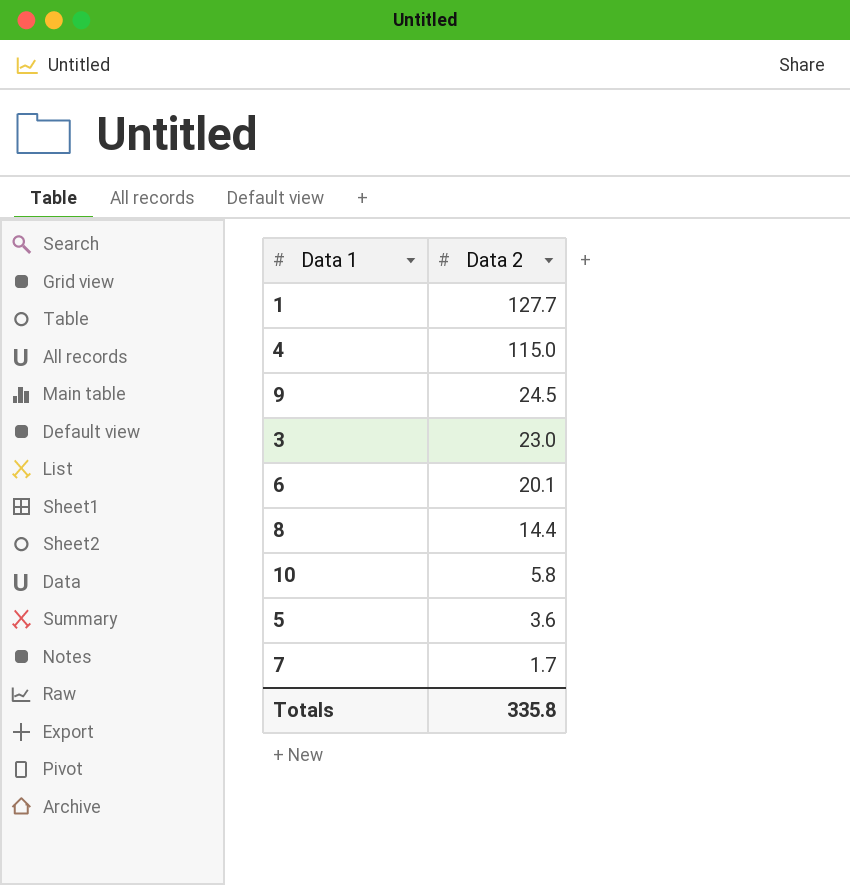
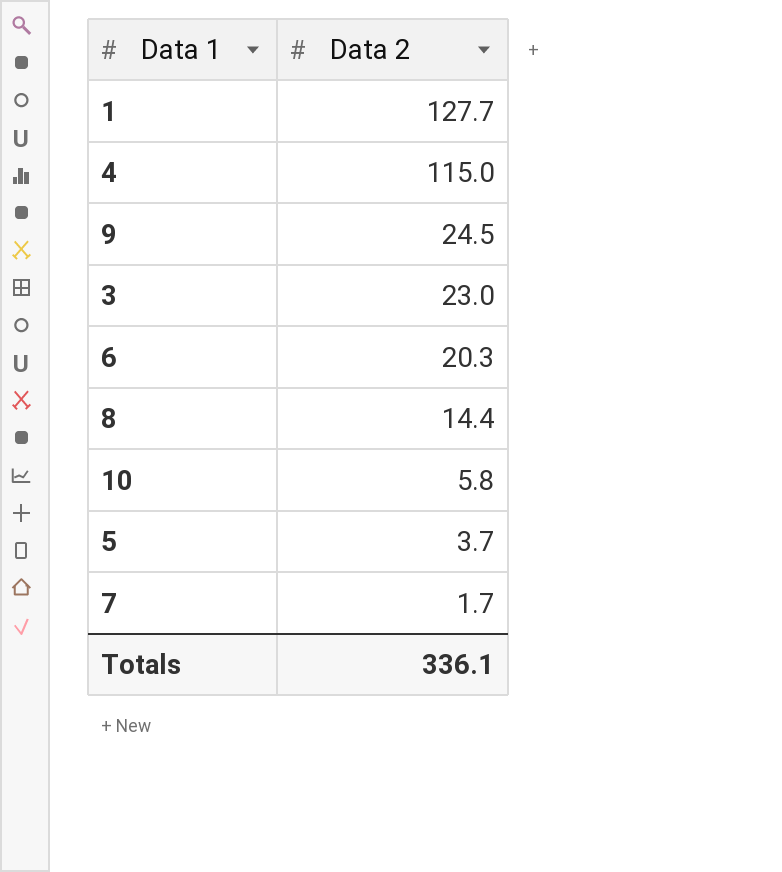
6 | Data 2: 20.1 -> 20.3
5 | Data 2: 3.6 -> 3.7
Totals | Data 2: 335.8 -> 336.1

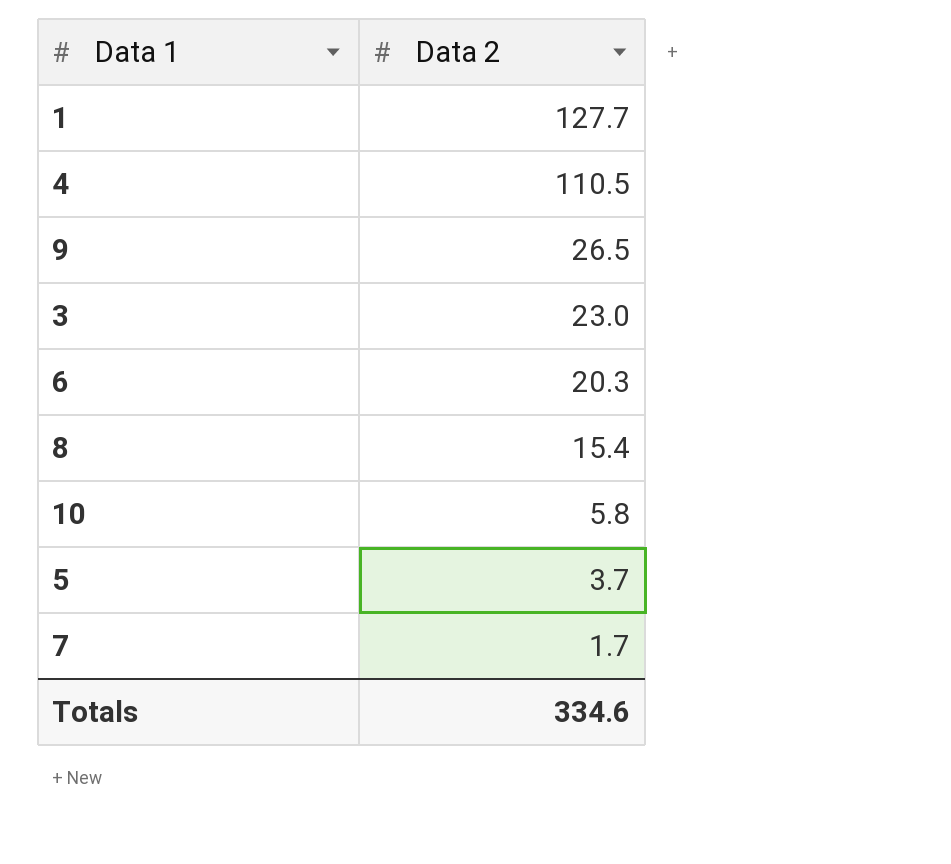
4 | Data 2: 115.0 -> 110.5
9 | Data 2: 24.5 -> 26.5
8 | Data 2: 14.4 -> 15.4
Totals | Data 2: 336.1 -> 334.6

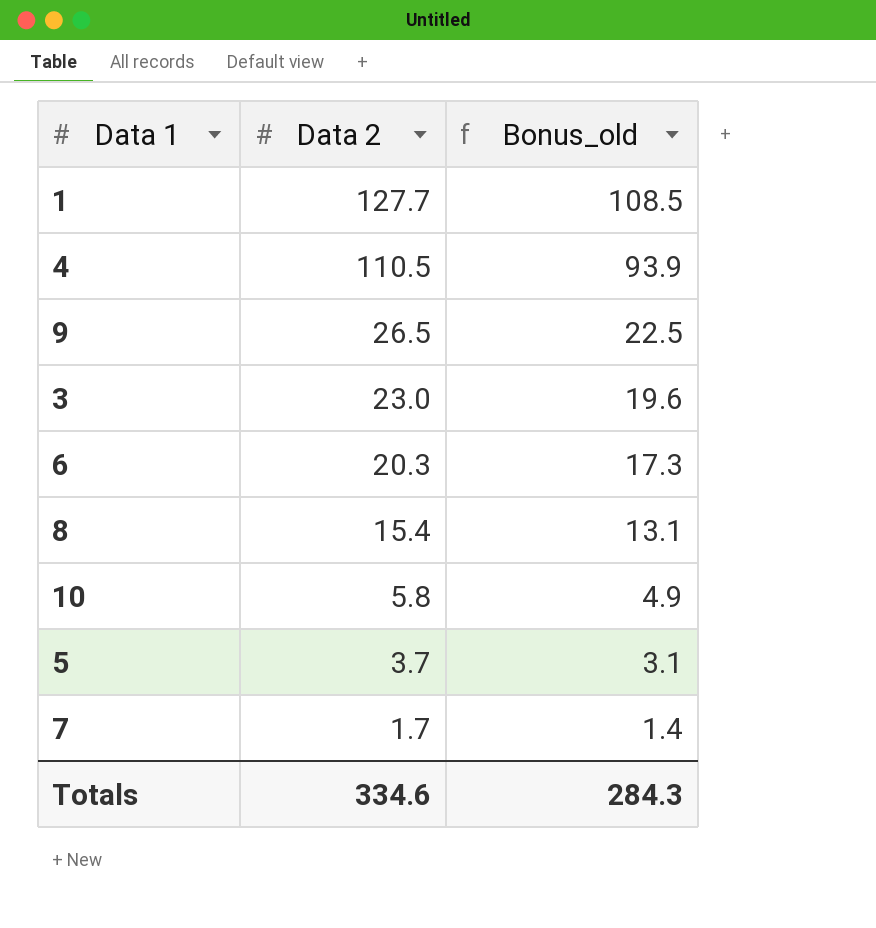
column Bonus_old | formula: none -> [Data 2] * 0.85

